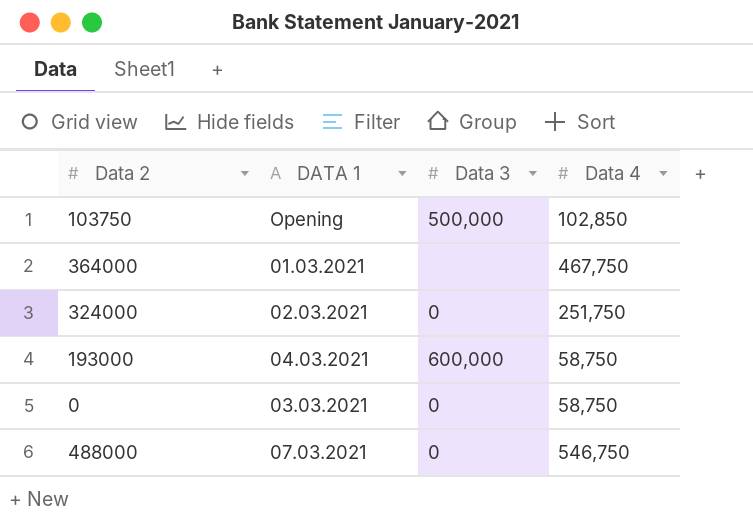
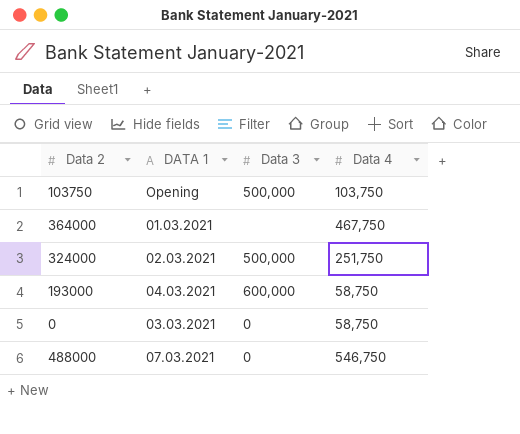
103750 | Data 4: 102,850 -> 103,750
324000 | Data 3: 0 -> 500,000

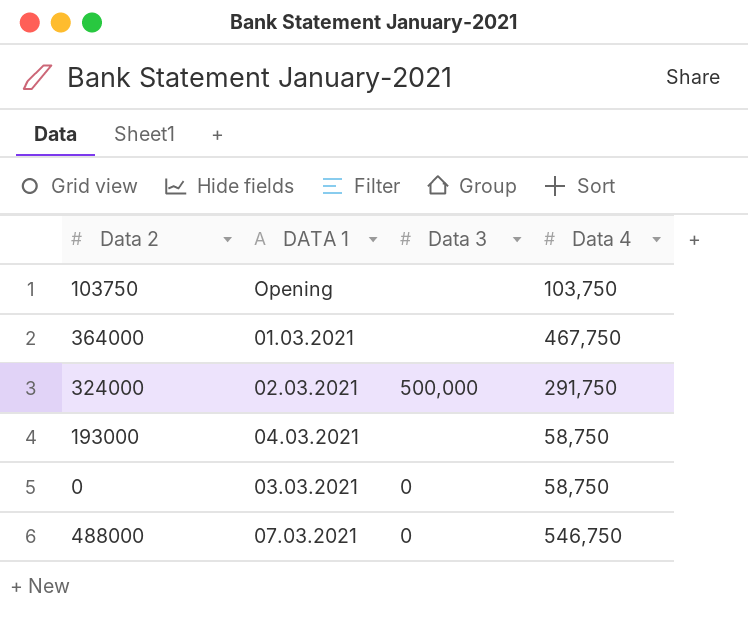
103750 | Data 3: 500,000 -> none
324000 | Data 4: 251,750 -> 291,750
193000 | Data 3: 600,000 -> none

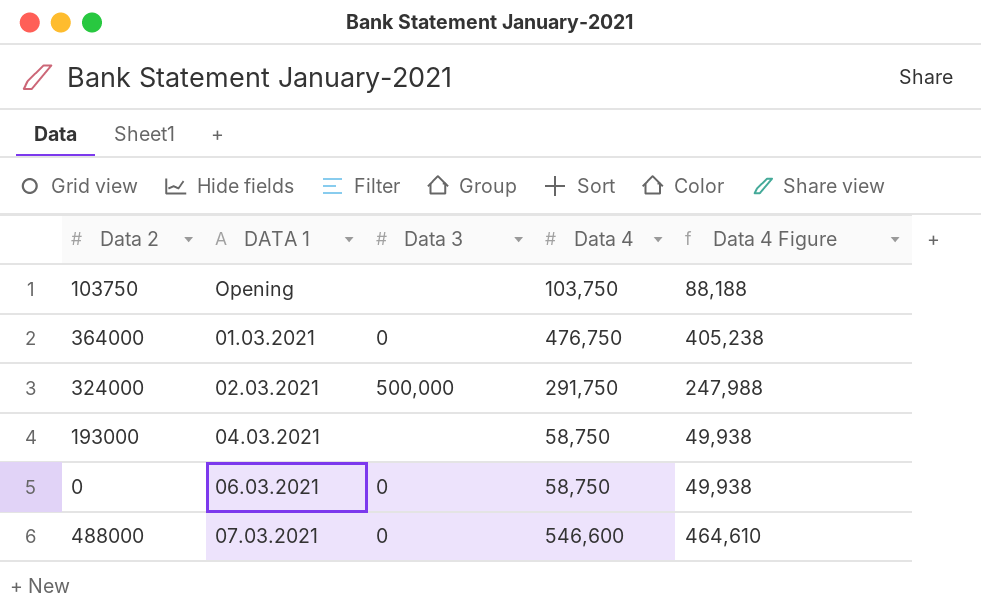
column Data 4 Figure | formula: none -> [Data 4] * 0.85
364000 | Data 3: none -> 0
364000 | Data 4: 467,750 -> 476,750
0 | DATA 1: 03.03.2021 -> 06.03.2021
488000 | Data 4: 546,750 -> 546,600

